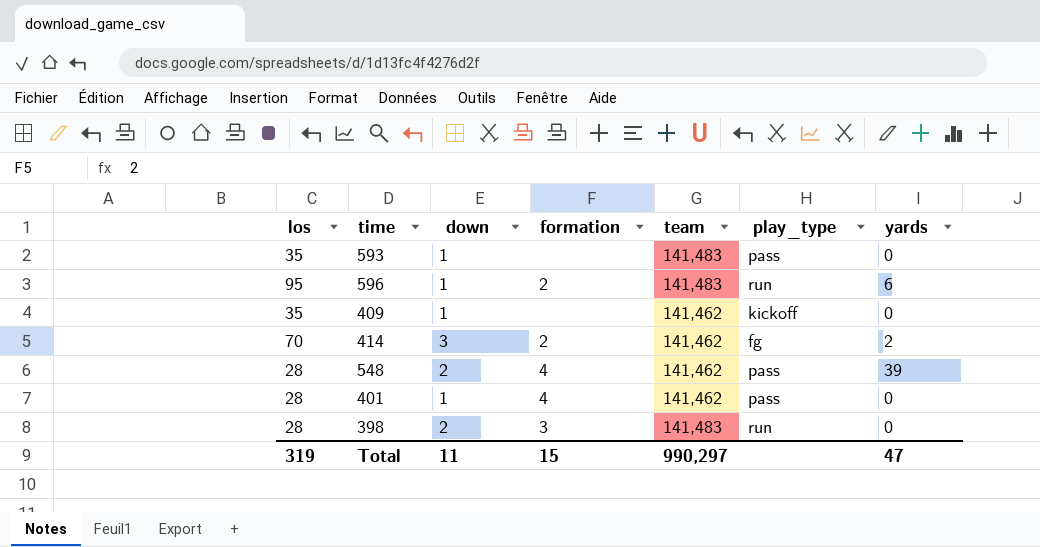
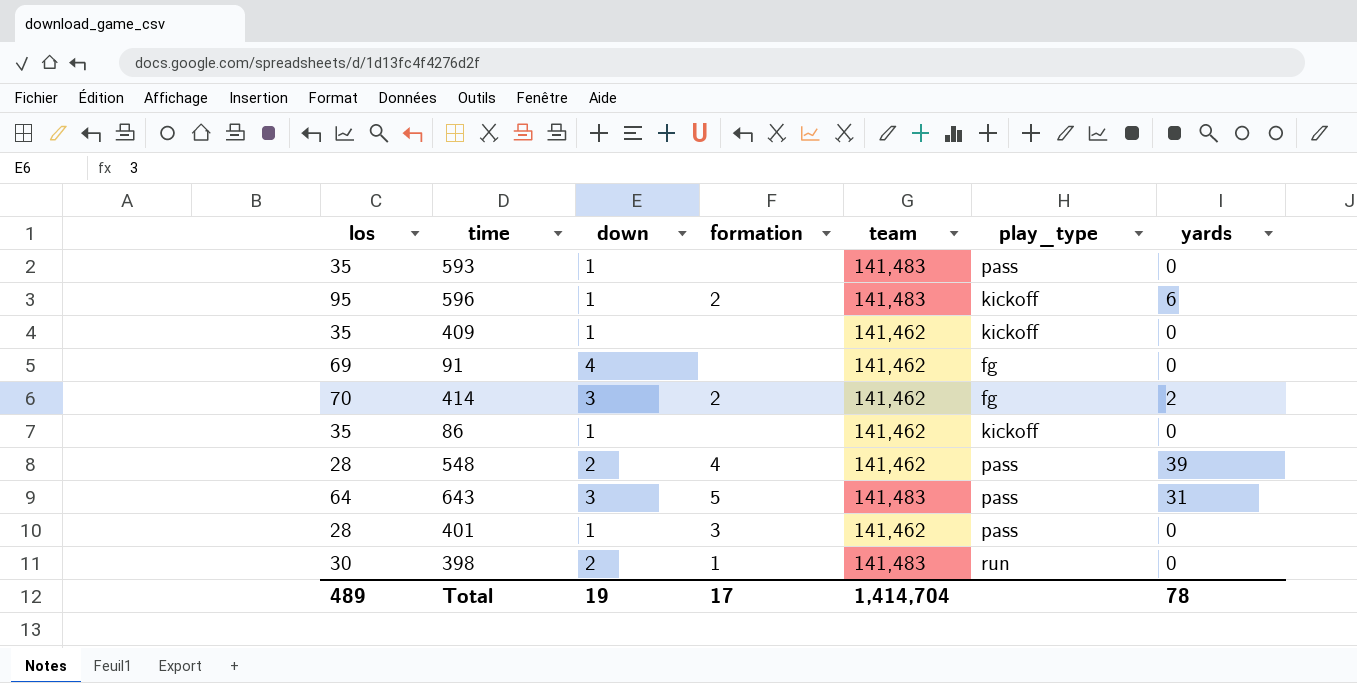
596 | play_type: run -> kickoff
row 91: none -> 69 | 4 | none | 141,462 | fg | 0
row 86: none -> 35 | 1 | none | 141,462 | kickoff | 0
row 643: none -> 64 | 3 | 5 | 141,483 | pass | 31
401 | formation: 4 -> 3
398 | los: 28 -> 30
398 | formation: 3 -> 1
Total | los: 319 -> 489
Total | down: 11 -> 19
Total | formation: 15 -> 17
Total | team: 990,297 -> 1,414,704
Total | yards: 47 -> 78

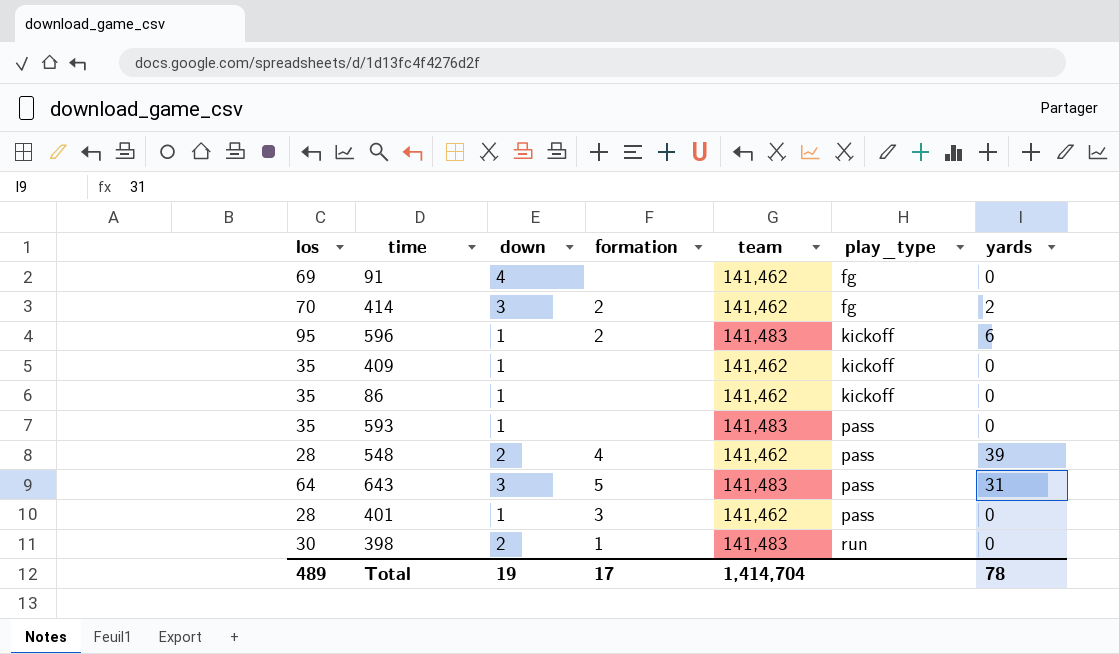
row order: none -> play_type ascending

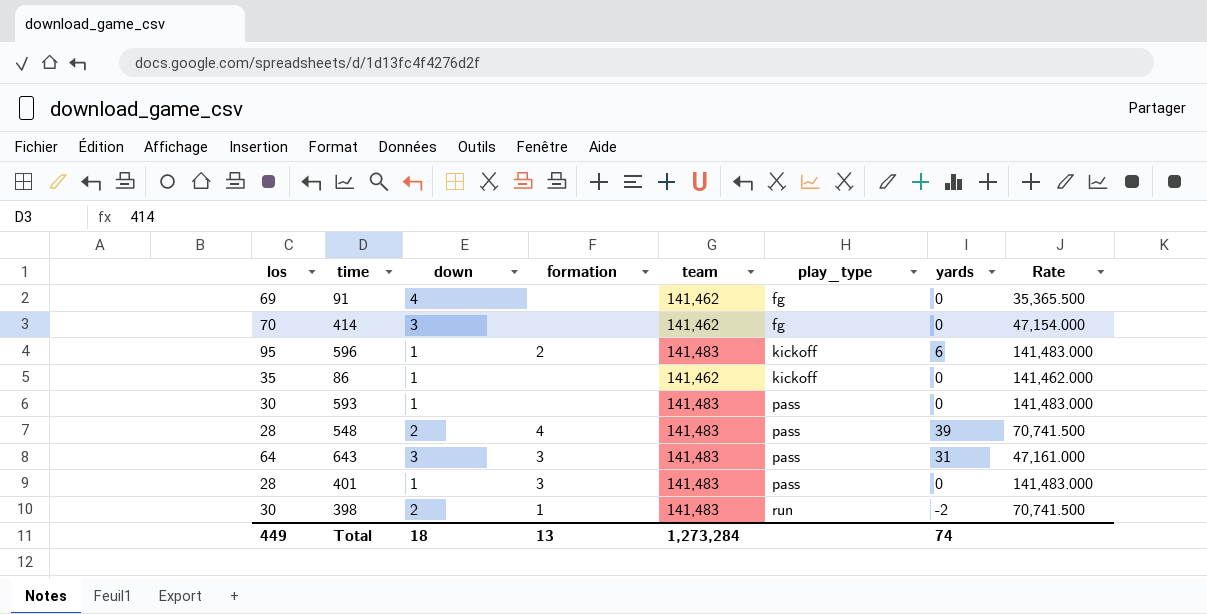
column Rate | formula: none -> [team] / [down]
row 409: 35 | 1 | none | 141,462 | kickoff | 0 -> none
414 | formation: 2 -> none
414 | yards: 2 -> 0
593 | los: 35 -> 30
548 | team: 141,462 -> 141,483
643 | formation: 5 -> 3
401 | team: 141,462 -> 141,483
398 | yards: 0 -> -2
Total | los: 489 -> 449
Total | down: 19 -> 18
Total | formation: 17 -> 13
Total | team: 1,414,704 -> 1,273,284
Total | yards: 78 -> 74

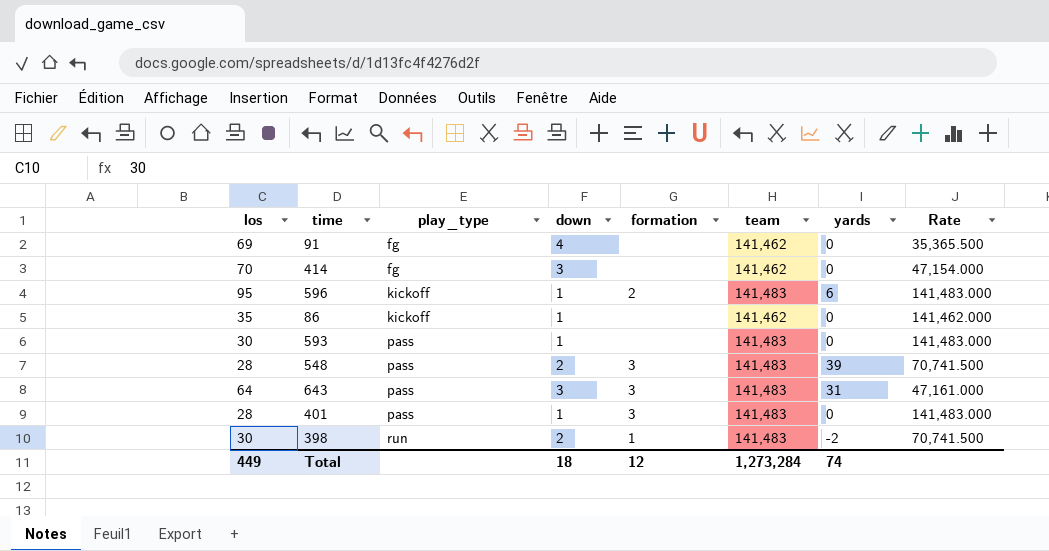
column play_type | position: 6 -> 3
548 | formation: 4 -> 3
Total | formation: 13 -> 12

